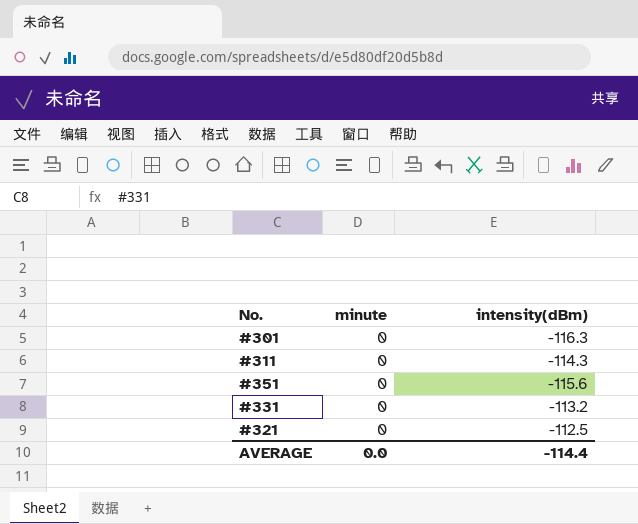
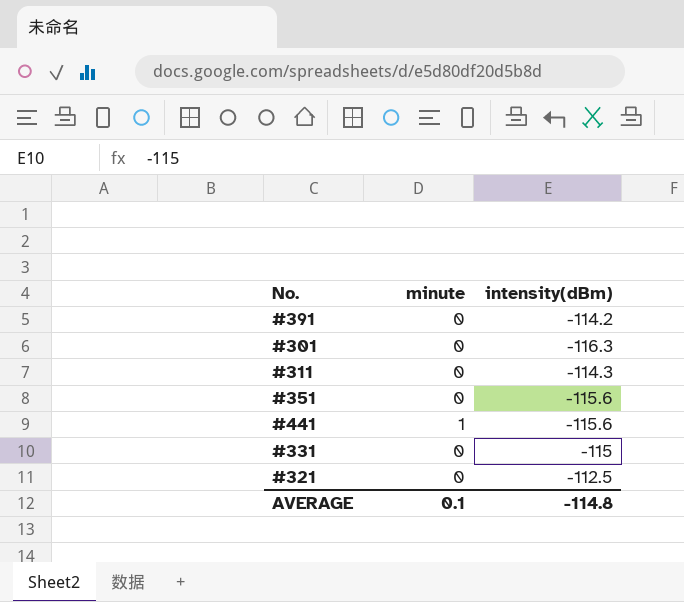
row #391: none -> 0 | -114.2
row #441: none -> 1 | -115.6
#331 | intensity(dBm): -113.2 -> -115
AVERAGE | minute: 0.0 -> 0.1
AVERAGE | intensity(dBm): -114.4 -> -114.8

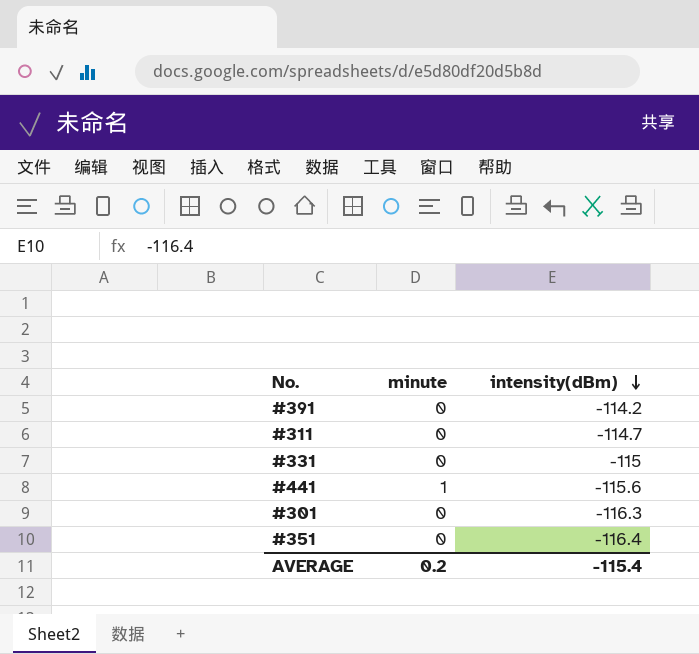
row order: none -> intensity(dBm) descending
row #321: 0 | -112.5 -> none
#311 | intensity(dBm): -114.3 -> -114.7
#351 | intensity(dBm): -115.6 -> -116.4
AVERAGE | minute: 0.1 -> 0.2
AVERAGE | intensity(dBm): -114.8 -> -115.4

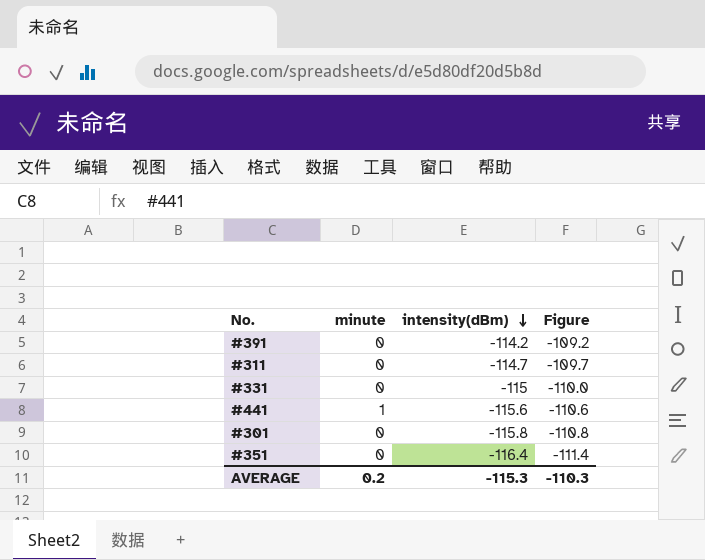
column Figure | formula: none -> [intensity(dBm)] + 5
#301 | intensity(dBm): -116.3 -> -115.8
AVERAGE | intensity(dBm): -115.4 -> -115.3

